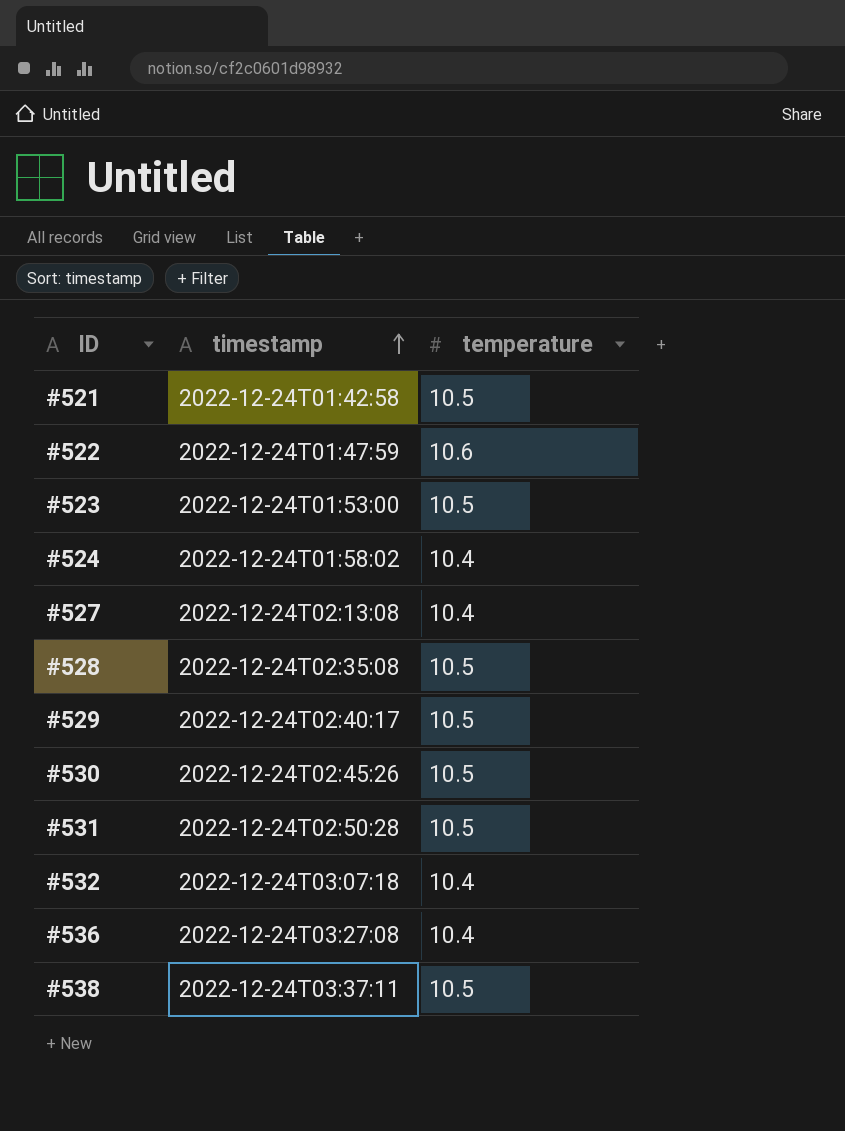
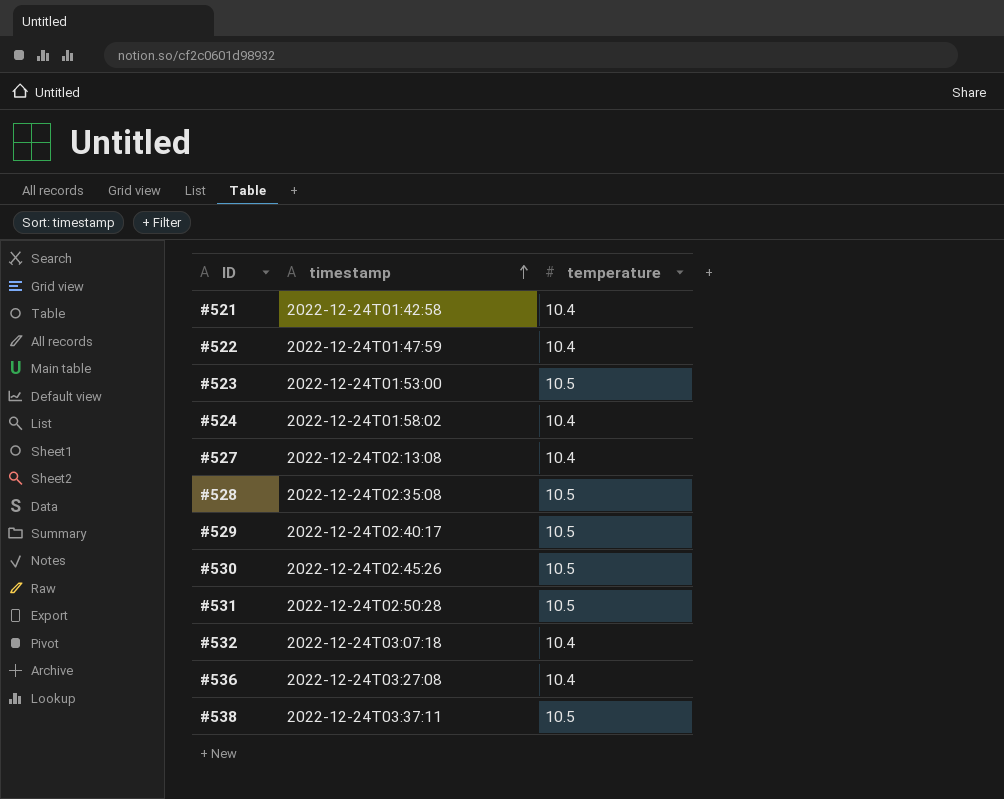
#521 | temperature: 10.5 -> 10.4
#522 | temperature: 10.6 -> 10.4

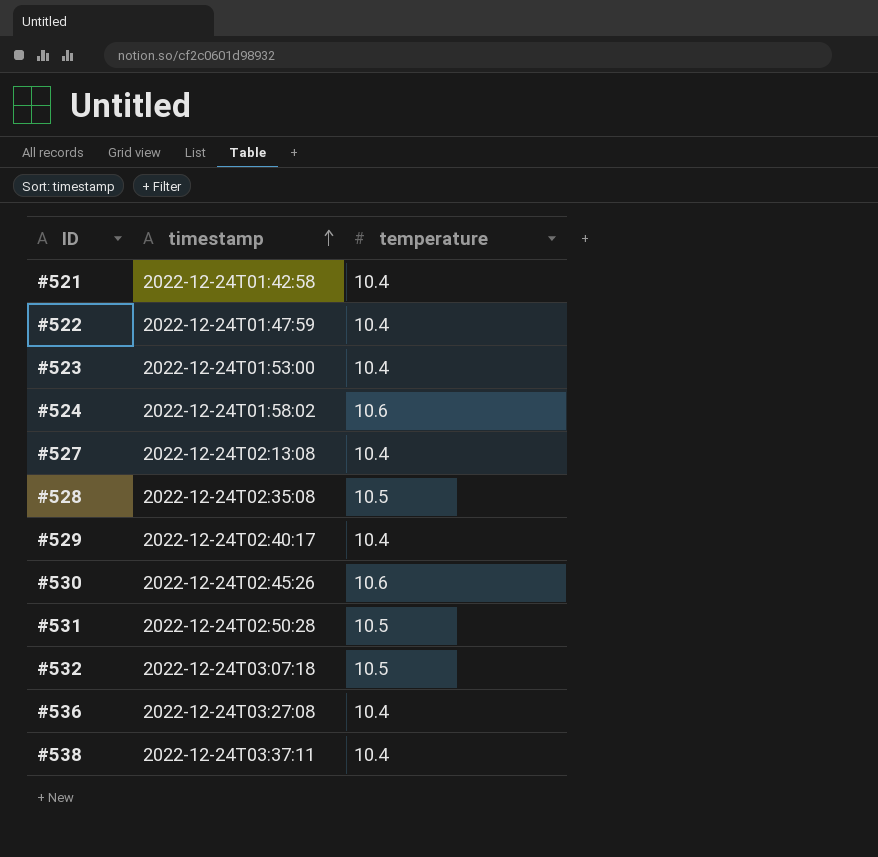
#523 | temperature: 10.5 -> 10.4
#524 | temperature: 10.4 -> 10.6
#529 | temperature: 10.5 -> 10.4
#530 | temperature: 10.5 -> 10.6
#532 | temperature: 10.4 -> 10.5
#538 | temperature: 10.5 -> 10.4

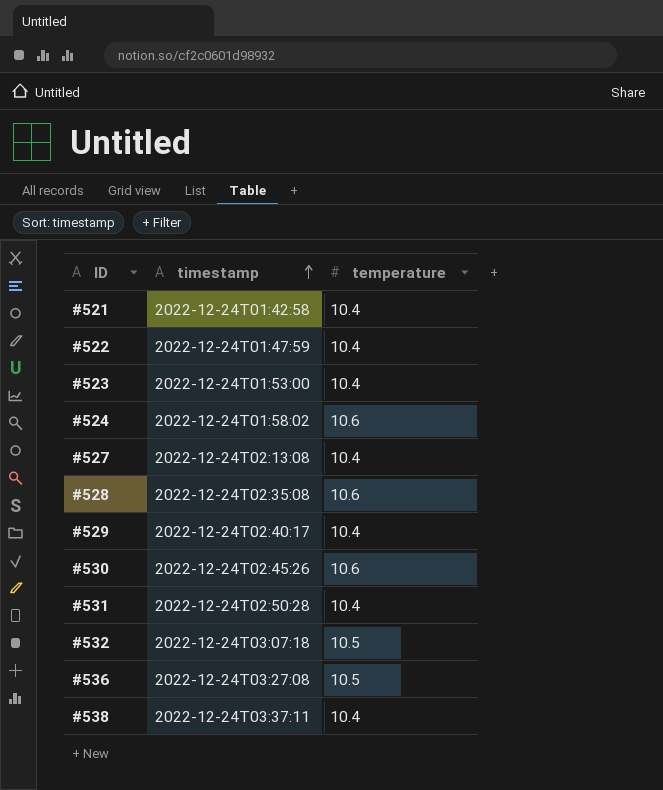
#528 | temperature: 10.5 -> 10.6
#531 | temperature: 10.5 -> 10.4
#536 | temperature: 10.4 -> 10.5

